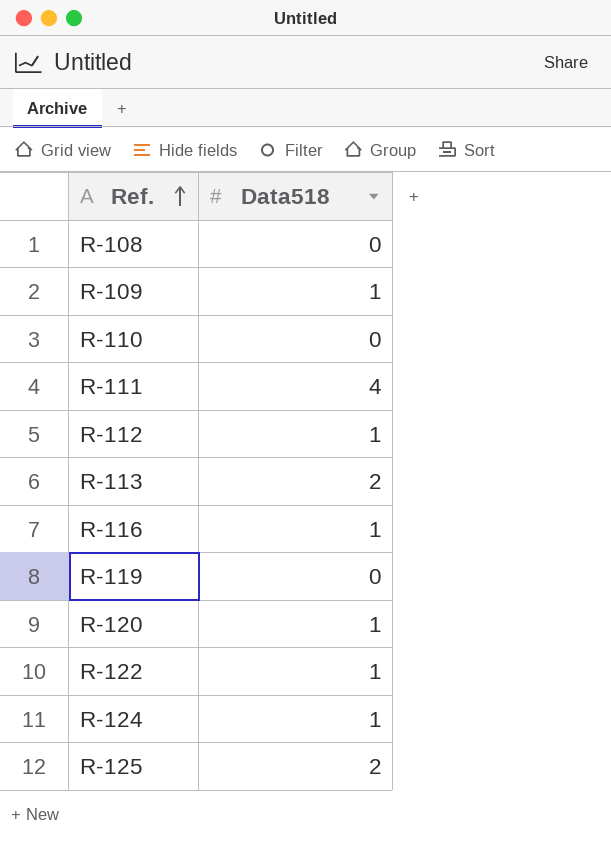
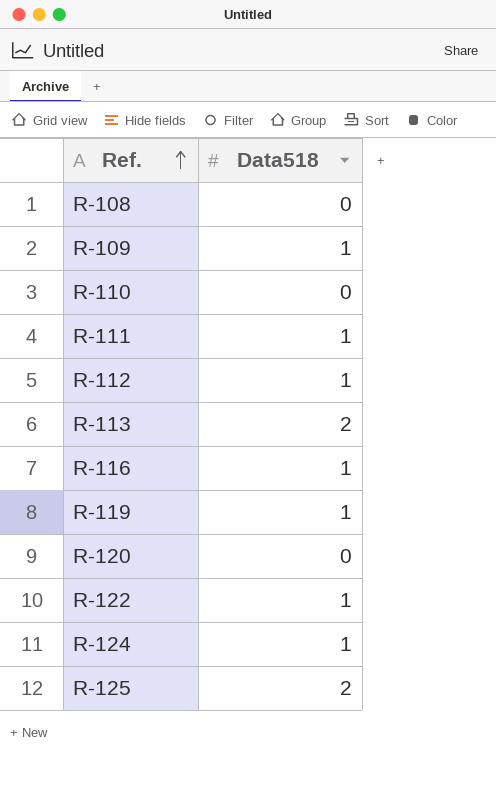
R-111 | Data518: 4 -> 1
R-119 | Data518: 0 -> 1
R-120 | Data518: 1 -> 0

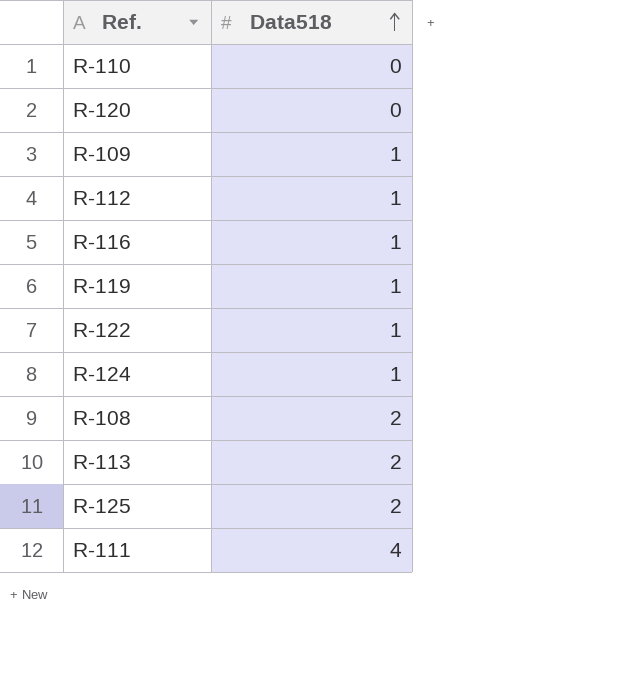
row order: Ref. ascending -> Data518 ascending
R-108 | Data518: 0 -> 2
R-111 | Data518: 1 -> 4

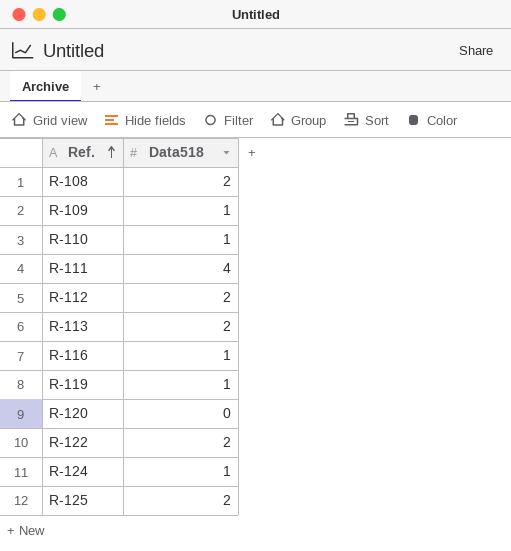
row order: Data518 ascending -> Ref. ascending
R-110 | Data518: 0 -> 1
R-112 | Data518: 1 -> 2
R-122 | Data518: 1 -> 2

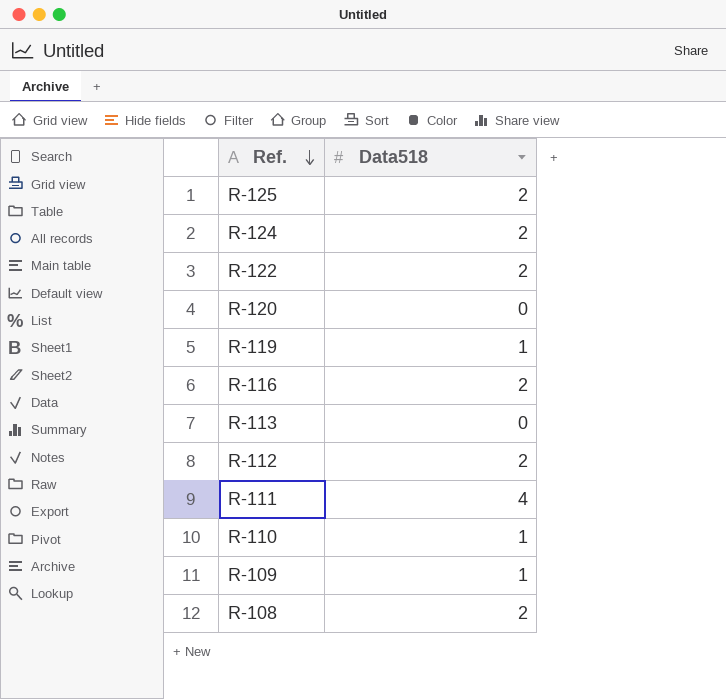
row order: Ref. ascending -> Ref. descending
R-124 | Data518: 1 -> 2
R-116 | Data518: 1 -> 2
R-113 | Data518: 2 -> 0

